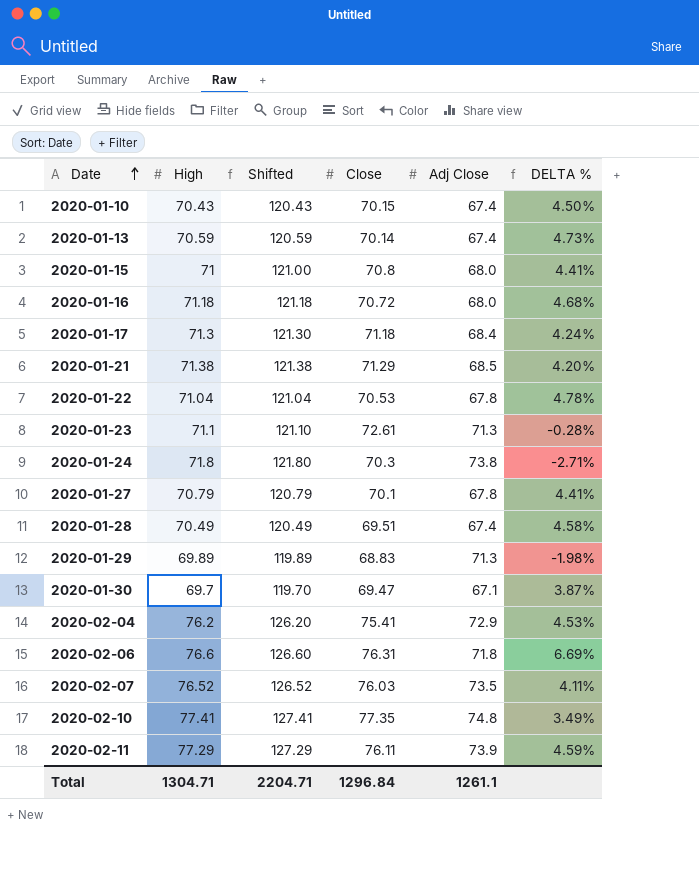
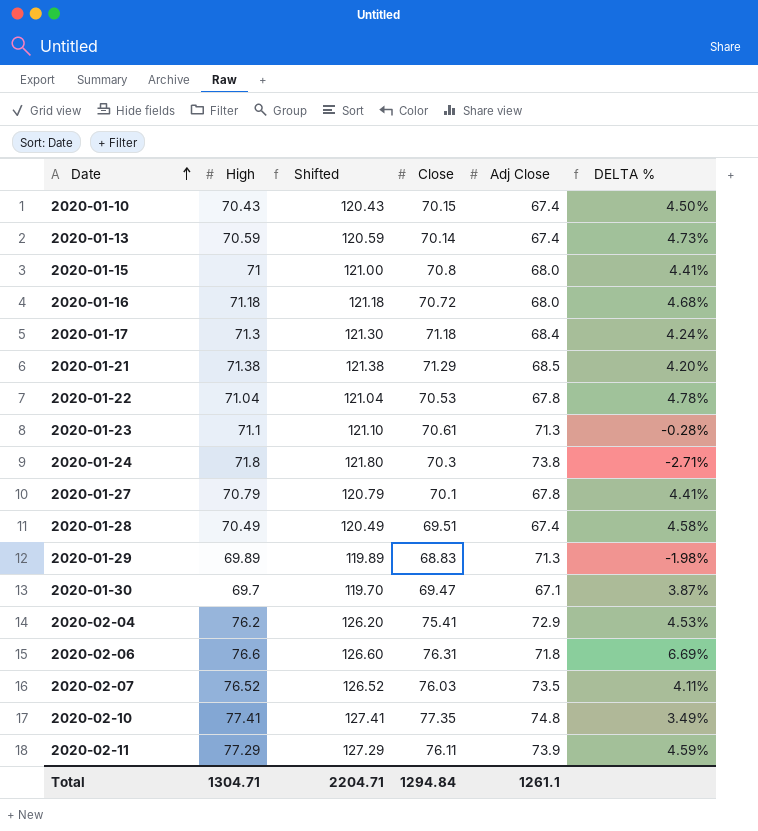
2020-01-23 | Close: 72.61 -> 70.61
Total | Close: 1296.84 -> 1294.84

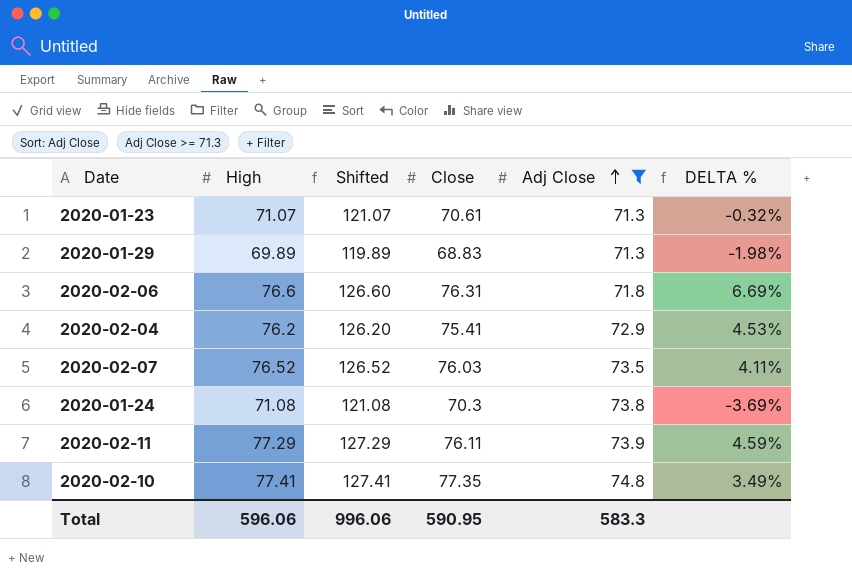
filter: none -> Adj Close >= 71.3
row order: Date ascending -> Adj Close ascending
2020-01-23 | High: 71.1 -> 71.07
2020-01-23 | Shifted: 121.10 -> 121.07
2020-01-23 | DELTA %: -0.28% -> -0.32%
2020-01-24 | High: 71.8 -> 71.08
2020-01-24 | Shifted: 121.80 -> 121.08
2020-01-24 | DELTA %: -2.71% -> -3.69%
Total | High: 1304.71 -> 596.06
Total | Shifted: 2204.71 -> 996.06
Total | Close: 1294.84 -> 590.95
Total | Adj Close: 1261.1 -> 583.3

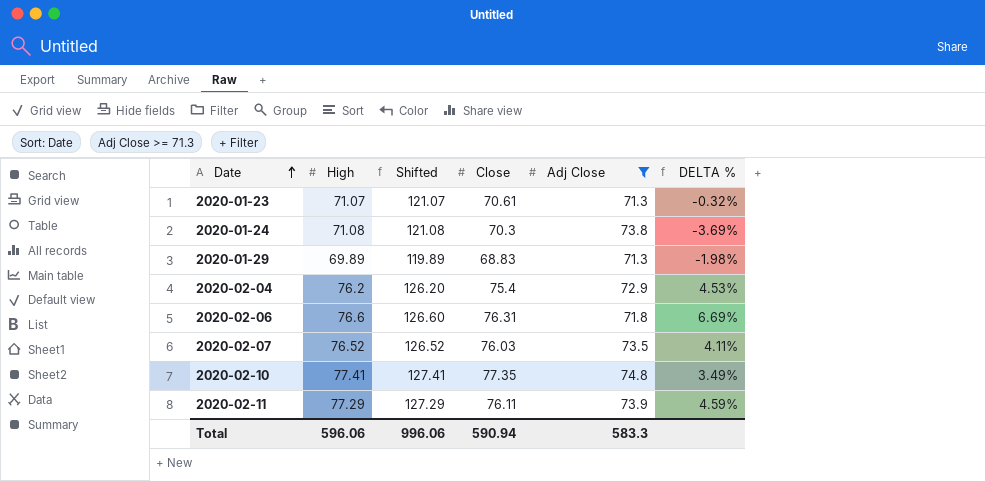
row order: Adj Close ascending -> Date ascending
2020-02-04 | Close: 75.41 -> 75.4
Total | Close: 590.95 -> 590.94

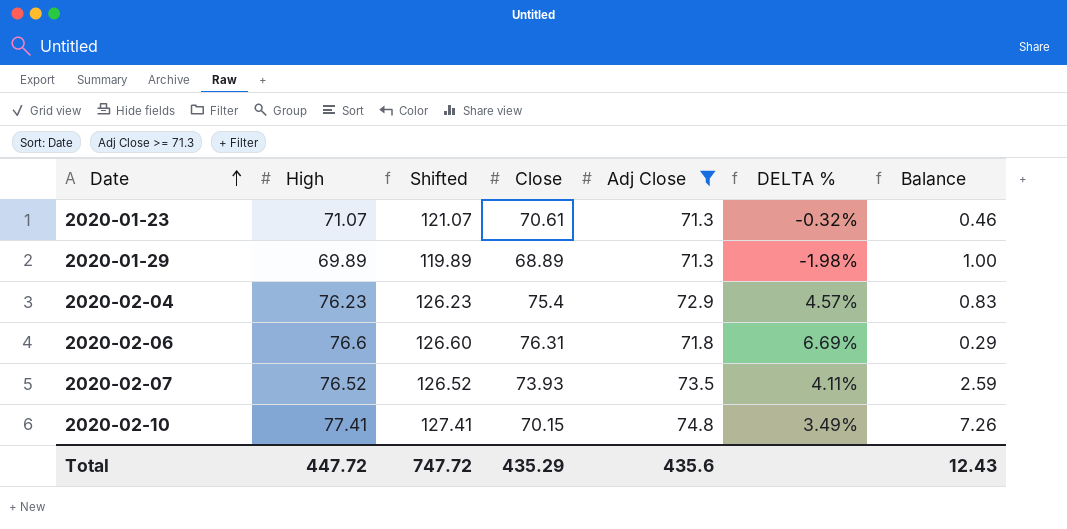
column Balance | formula: none -> [High] - [Close]
row 2020-01-24: 71.08 | 121.08 | 70.3 | 73.8 | -3.69% -> none
row 2020-02-11: 77.29 | 127.29 | 76.11 | 73.9 | 4.59% -> none
2020-01-29 | Close: 68.83 -> 68.89
2020-02-04 | High: 76.2 -> 76.23
2020-02-04 | Shifted: 126.20 -> 126.23
2020-02-04 | DELTA %: 4.53% -> 4.57%
2020-02-07 | Close: 76.03 -> 73.93
2020-02-10 | Close: 77.35 -> 70.15
Total | High: 596.06 -> 447.72
Total | Shifted: 996.06 -> 747.72
Total | Close: 590.94 -> 435.29
Total | Adj Close: 583.3 -> 435.6

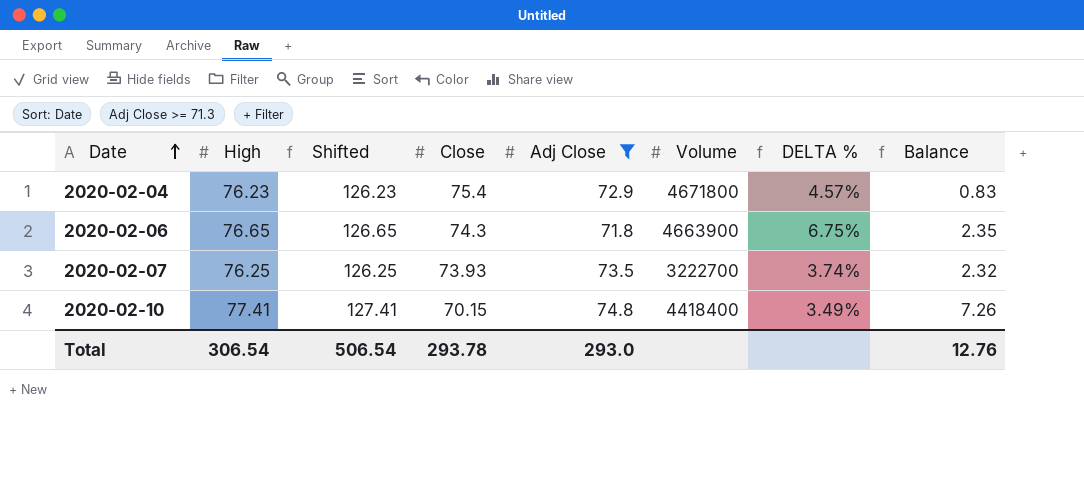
column Volume | position: none -> 6
row 2020-01-23: 71.07 | 121.07 | 70.61 | 71.3 | -0.32% | 0.46 -> none
row 2020-01-29: 69.89 | 119.89 | 68.89 | 71.3 | -1.98% | 1.00 -> none
2020-02-06 | High: 76.6 -> 76.65
2020-02-06 | Shifted: 126.60 -> 126.65
2020-02-06 | Close: 76.31 -> 74.3
2020-02-06 | DELTA %: 6.69% -> 6.75%
2020-02-06 | Balance: 0.29 -> 2.35
2020-02-07 | High: 76.52 -> 76.25
2020-02-07 | Shifted: 126.52 -> 126.25
2020-02-07 | DELTA %: 4.11% -> 3.74%
2020-02-07 | Balance: 2.59 -> 2.32
Total | High: 447.72 -> 306.54
Total | Shifted: 747.72 -> 506.54
Total | Close: 435.29 -> 293.78
Total | Adj Close: 435.6 -> 293.0
Total | Balance: 12.43 -> 12.76

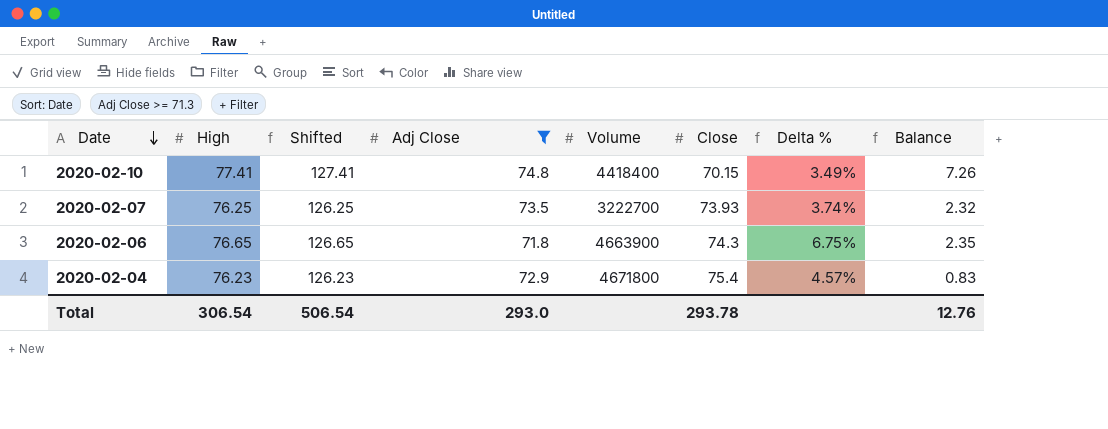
row order: Date ascending -> Date descending
column Close | position: 4 -> 6
column name: DELTA % -> Delta %

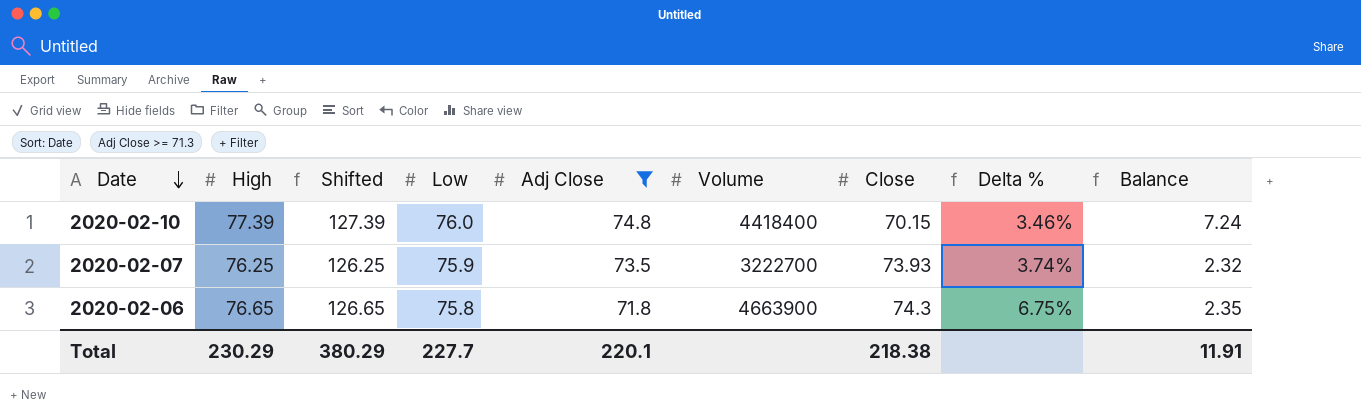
column Low | position: none -> 4
row 2020-02-04: 76.23 | 126.23 | 72.9 | 4671800 | 75.4 | 4.57% | 0.83 -> none
2020-02-10 | High: 77.41 -> 77.39
2020-02-10 | Shifted: 127.41 -> 127.39
2020-02-10 | Delta %: 3.49% -> 3.46%
2020-02-10 | Balance: 7.26 -> 7.24
Total | High: 306.54 -> 230.29
Total | Shifted: 506.54 -> 380.29
Total | Adj Close: 293.0 -> 220.1
Total | Close: 293.78 -> 218.38
Total | Balance: 12.76 -> 11.91

